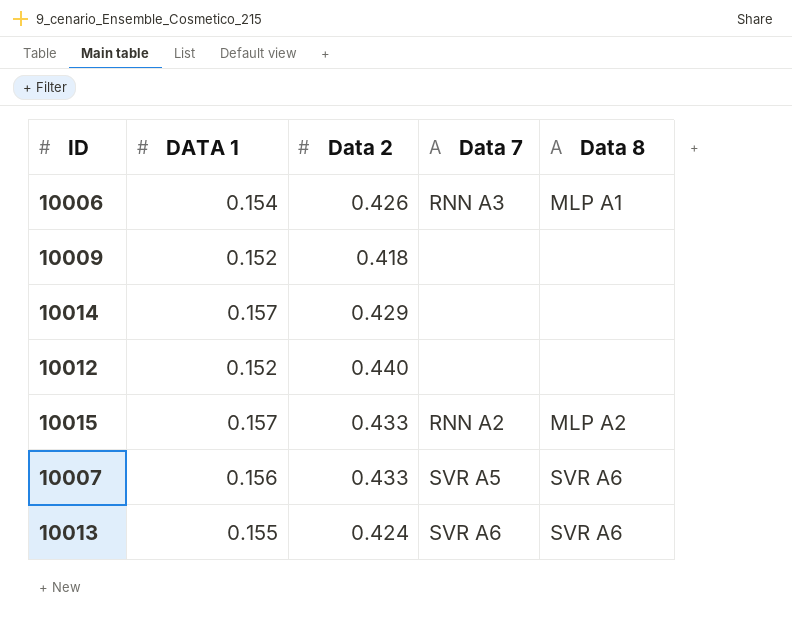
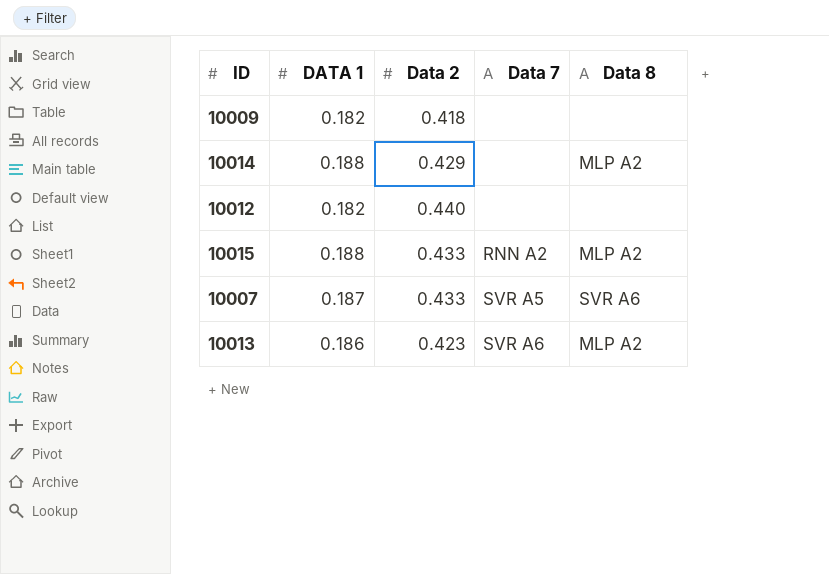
row 10006: 0.154 | 0.426 | RNN A3 | MLP A1 -> none
10009 | DATA 1: 0.152 -> 0.182
10014 | DATA 1: 0.157 -> 0.188
10014 | Data 8: none -> MLP A2
10012 | DATA 1: 0.152 -> 0.182
10015 | DATA 1: 0.157 -> 0.188
10007 | DATA 1: 0.156 -> 0.187
10013 | DATA 1: 0.155 -> 0.186
10013 | Data 2: 0.424 -> 0.423
10013 | Data 8: SVR A6 -> MLP A2

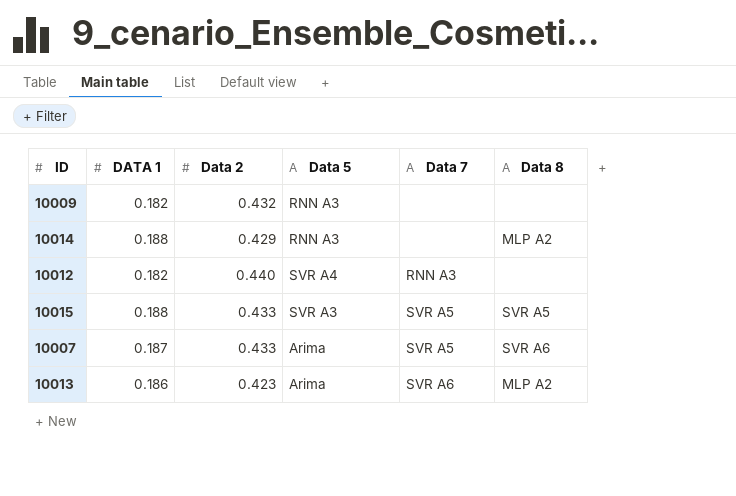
column Data 5 | position: none -> 4
10009 | Data 2: 0.418 -> 0.432
10012 | Data 7: none -> RNN A3
10015 | Data 7: RNN A2 -> SVR A5
10015 | Data 8: MLP A2 -> SVR A5

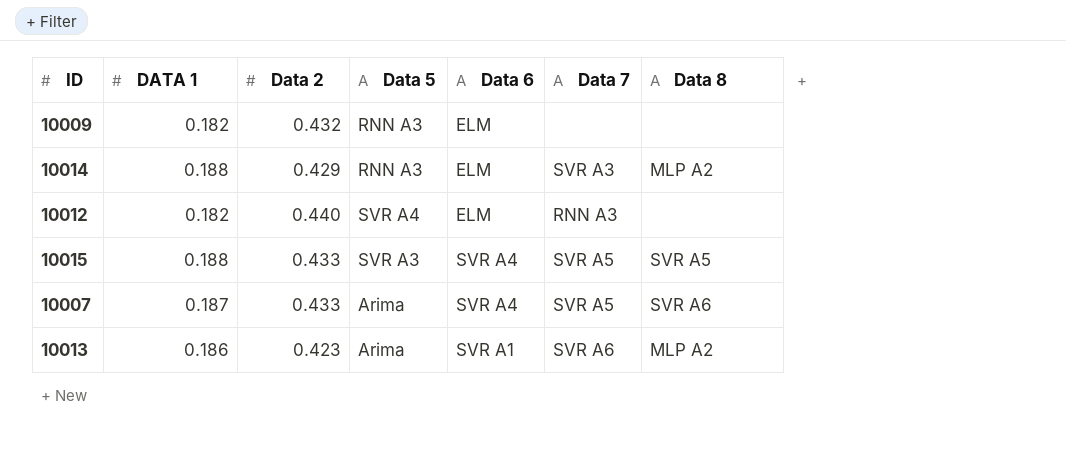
column Data 6 | position: none -> 5
10014 | Data 7: none -> SVR A3

